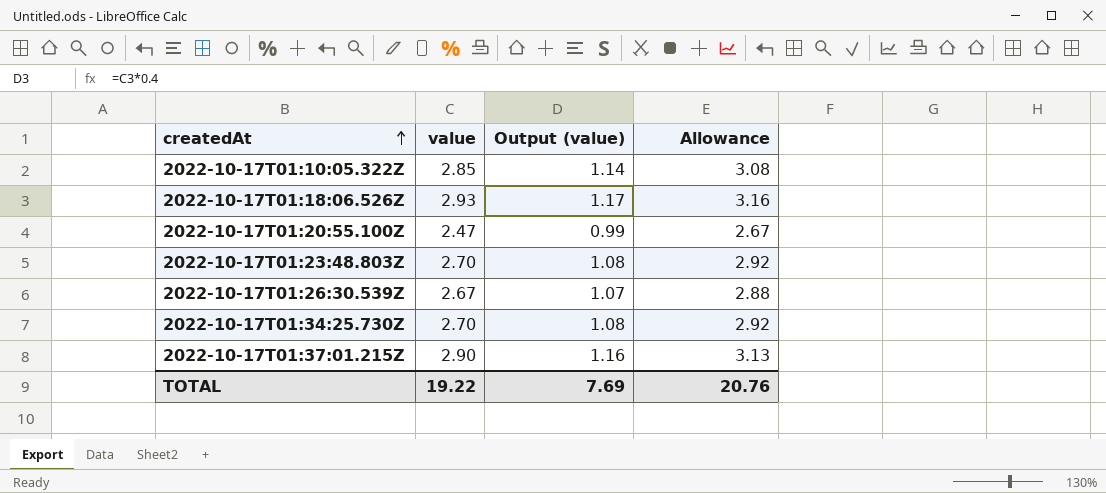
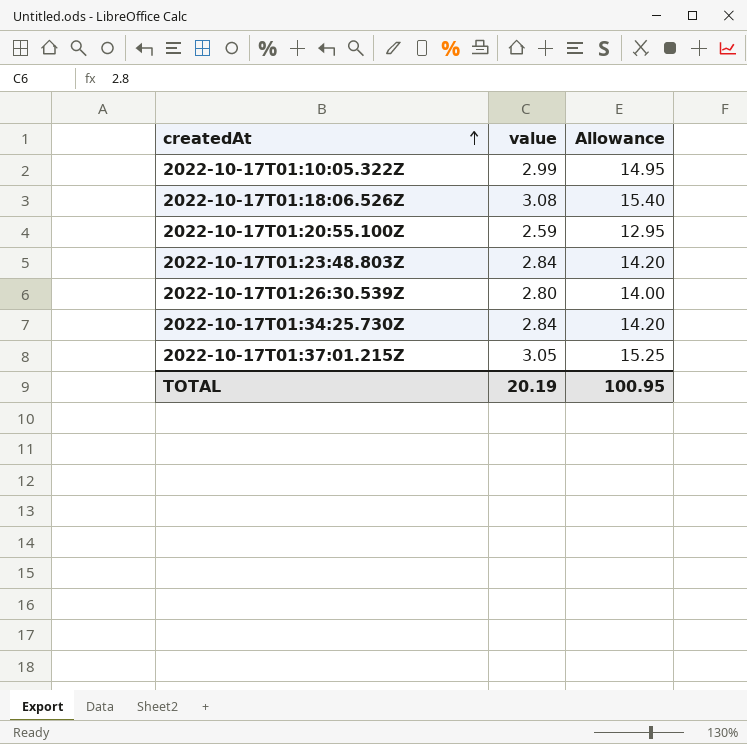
column Output (value) | formula: [value] * 0.4 -> none
column Allowance | formula: [value] * 1.08 -> [value] * 5
2022-10-17T01:10:05.322Z | value: 2.85 -> 2.99
2022-10-17T01:18:06.526Z | value: 2.93 -> 3.08
2022-10-17T01:20:55.100Z | value: 2.47 -> 2.59
2022-10-17T01:23:48.803Z | value: 2.70 -> 2.84
2022-10-17T01:26:30.539Z | value: 2.67 -> 2.80
2022-10-17T01:34:25.730Z | value: 2.70 -> 2.84
2022-10-17T01:37:01.215Z | value: 2.90 -> 3.05
TOTAL | value: 19.22 -> 20.19
TOTAL | Allowance: 20.76 -> 100.95

